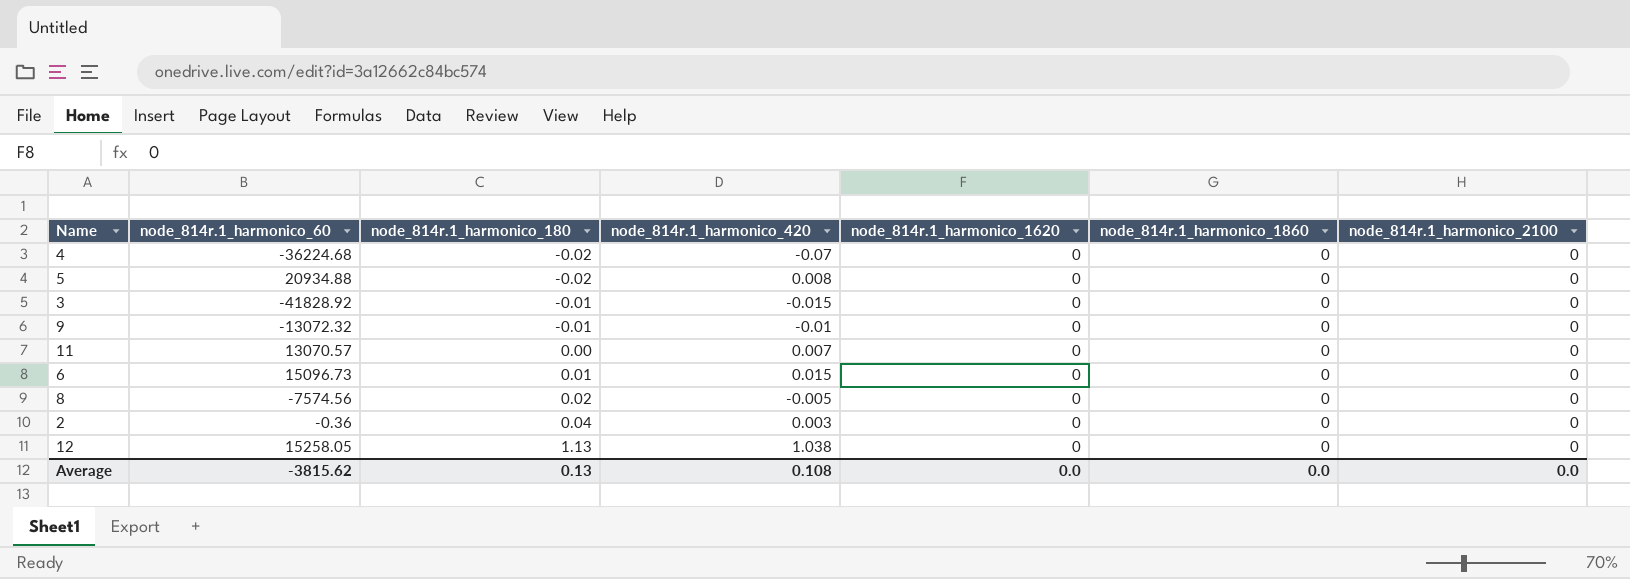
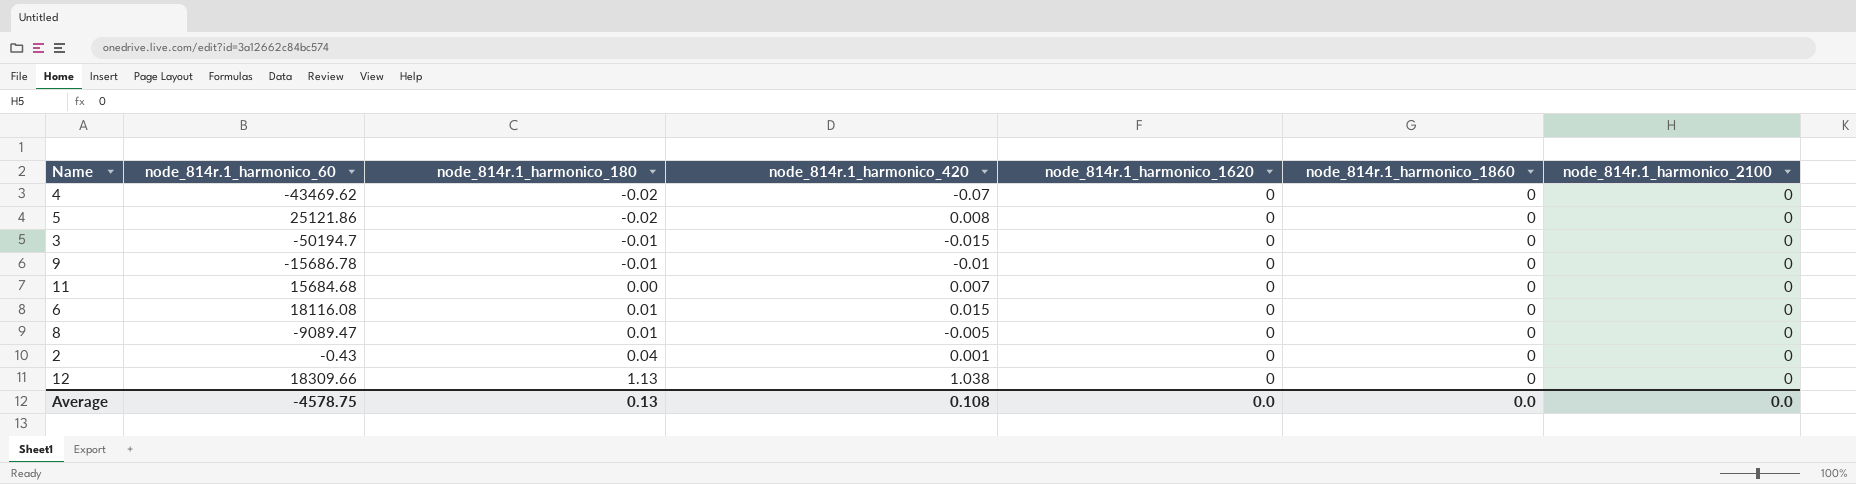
4 | node_814r.1_harmonico_60: -36224.68 -> -43469.62
5 | node_814r.1_harmonico_60: 20934.88 -> 25121.86
3 | node_814r.1_harmonico_60: -41828.92 -> -50194.7
9 | node_814r.1_harmonico_60: -13072.32 -> -15686.78
11 | node_814r.1_harmonico_60: 13070.57 -> 15684.68
6 | node_814r.1_harmonico_60: 15096.73 -> 18116.08
8 | node_814r.1_harmonico_60: -7574.56 -> -9089.47
8 | node_814r.1_harmonico_180: 0.02 -> 0.01
2 | node_814r.1_harmonico_60: -0.36 -> -0.43
2 | node_814r.1_harmonico_420: 0.003 -> 0.001
12 | node_814r.1_harmonico_60: 15258.05 -> 18309.66
Average | node_814r.1_harmonico_60: -3815.62 -> -4578.75

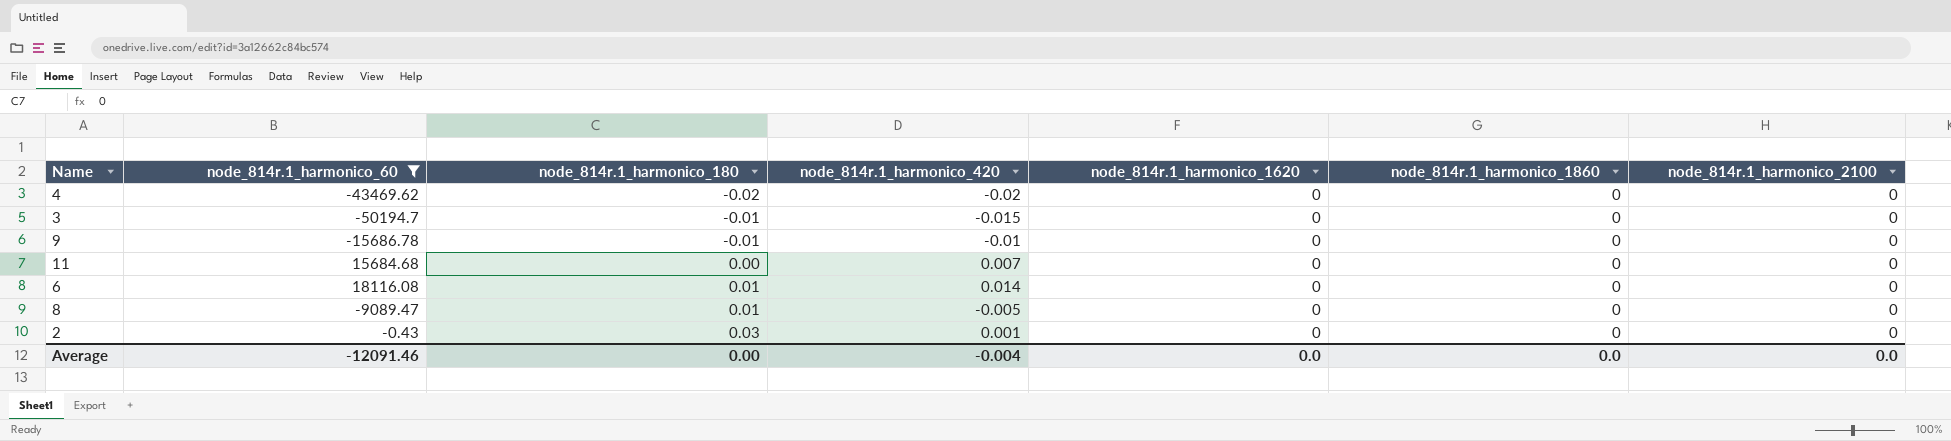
filter: none -> node_814r.1_harmonico_60 <= 18116.08
4 | node_814r.1_harmonico_420: -0.07 -> -0.02
6 | node_814r.1_harmonico_420: 0.015 -> 0.014
2 | node_814r.1_harmonico_180: 0.04 -> 0.03
Average | node_814r.1_harmonico_60: -4578.75 -> -12091.46
Average | node_814r.1_harmonico_180: 0.13 -> 0.00
Average | node_814r.1_harmonico_420: 0.108 -> -0.004

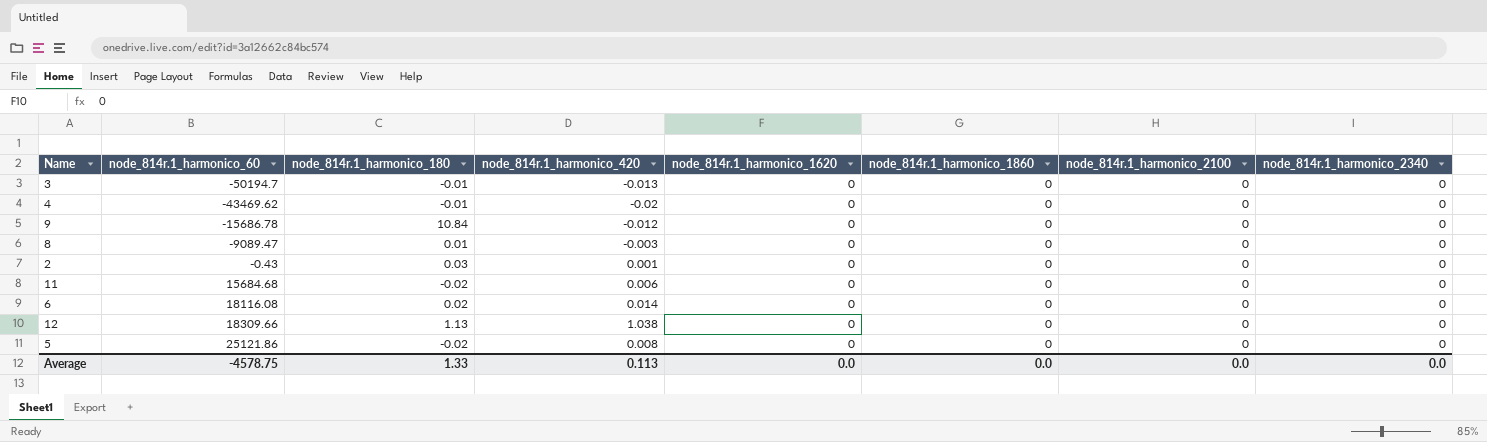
filter: node_814r.1_harmonico_60 <= 18116.08 -> none
row order: node_814r.1_harmonico_180 ascending -> node_814r.1_harmonico_60 ascending
column node_814r.1_harmonico_2340 | position: none -> 8
3 | node_814r.1_harmonico_420: -0.015 -> -0.013
4 | node_814r.1_harmonico_180: -0.02 -> -0.01
9 | node_814r.1_harmonico_180: -0.01 -> 10.84
9 | node_814r.1_harmonico_420: -0.01 -> -0.012
8 | node_814r.1_harmonico_420: -0.005 -> -0.003
11 | node_814r.1_harmonico_180: 0.00 -> -0.02
11 | node_814r.1_harmonico_420: 0.007 -> 0.006
6 | node_814r.1_harmonico_180: 0.01 -> 0.02
Average | node_814r.1_harmonico_60: -12091.46 -> -4578.75
Average | node_814r.1_harmonico_180: 0.00 -> 1.33
Average | node_814r.1_harmonico_420: -0.004 -> 0.113

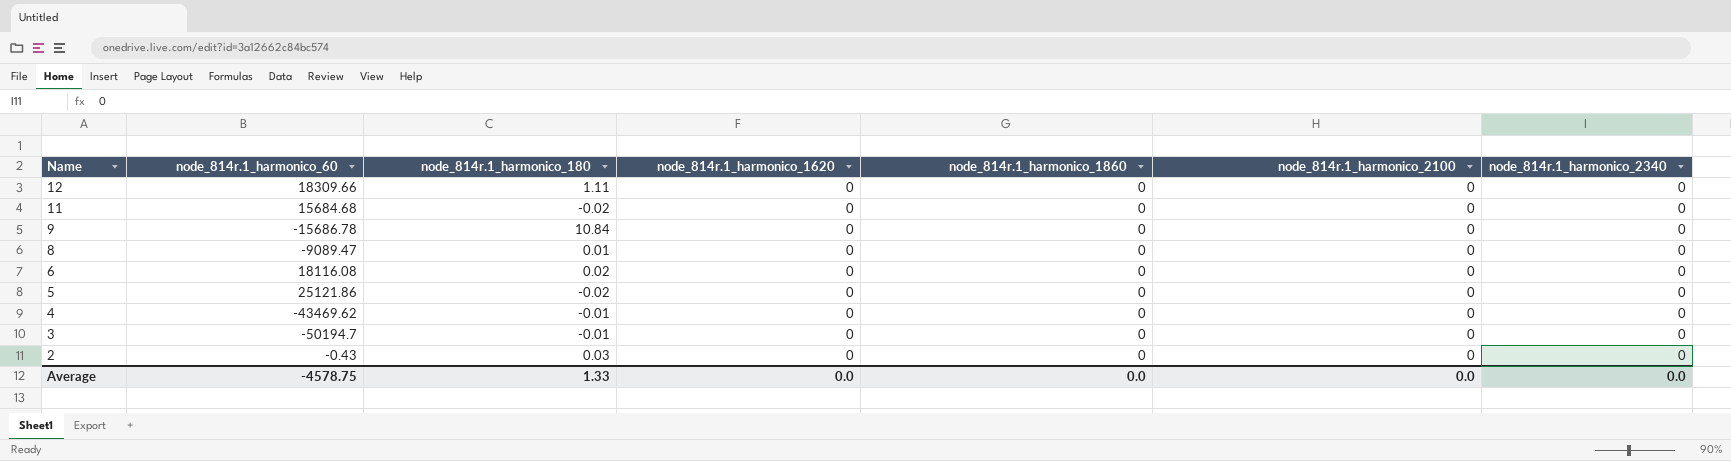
row order: node_814r.1_harmonico_60 ascending -> Name descending
column node_814r.1_harmonico_420 | position: 4 -> none
12 | node_814r.1_harmonico_180: 1.13 -> 1.11

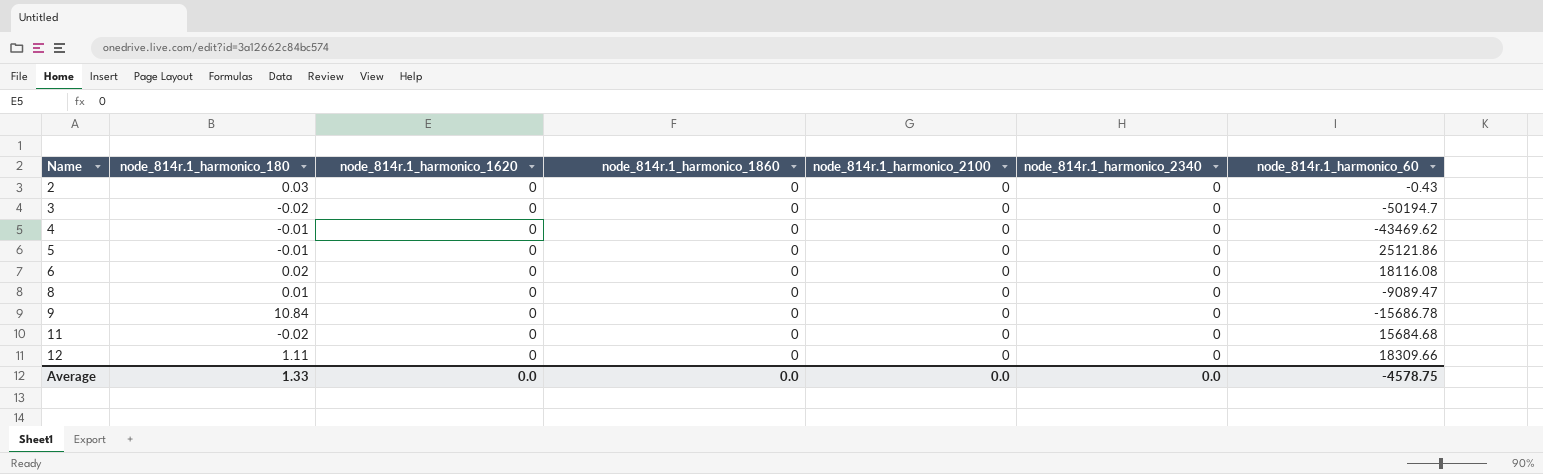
row order: Name descending -> Name ascending
column node_814r.1_harmonico_60 | position: 2 -> 7
3 | node_814r.1_harmonico_180: -0.01 -> -0.02
5 | node_814r.1_harmonico_180: -0.02 -> -0.01

